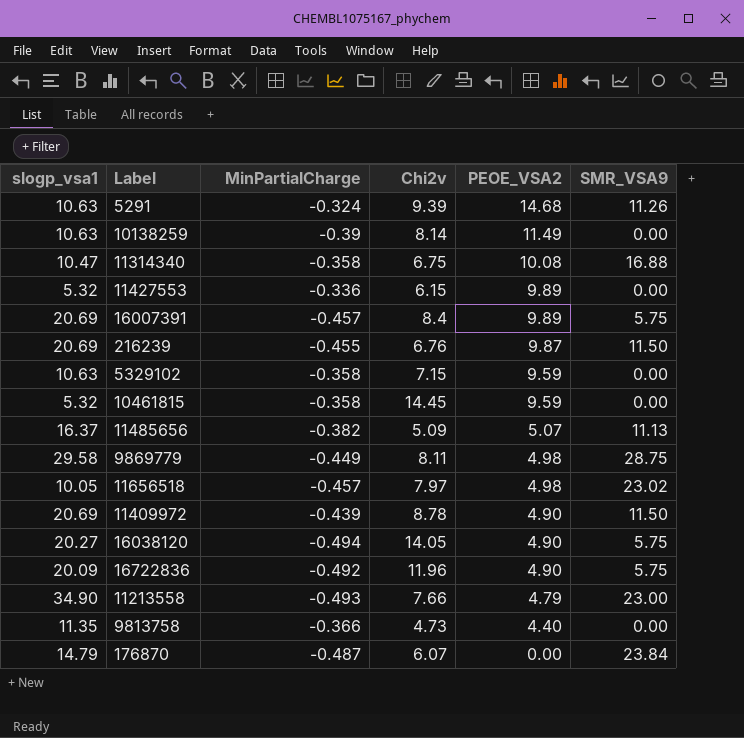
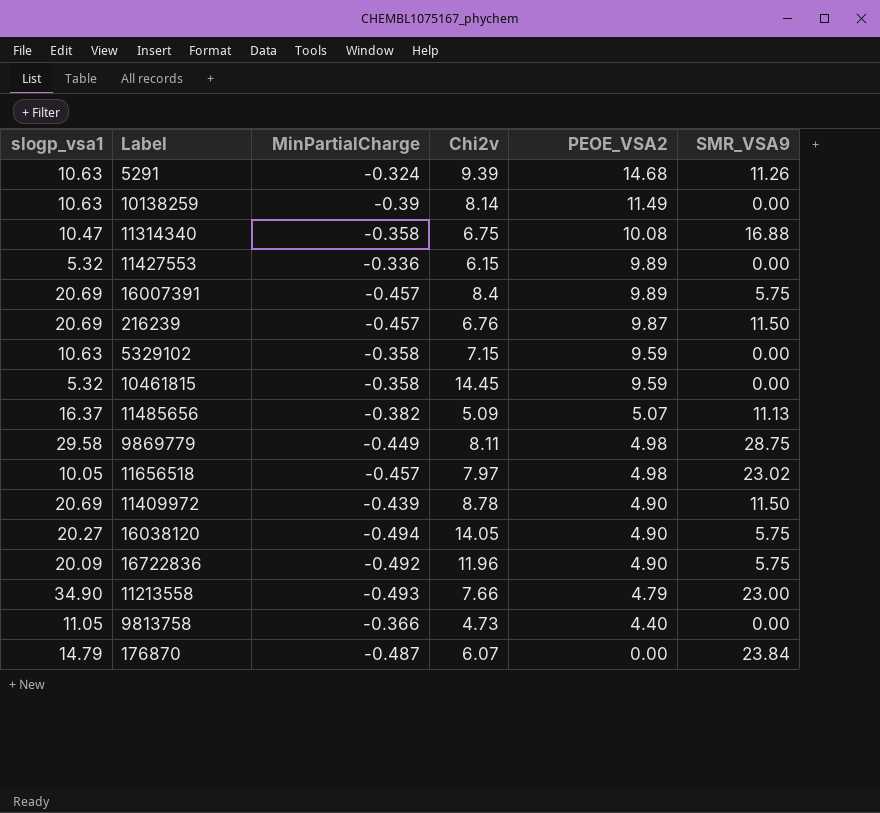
216239 | MinPartialCharge: -0.455 -> -0.457
9813758 | slogp_vsa1: 11.35 -> 11.05

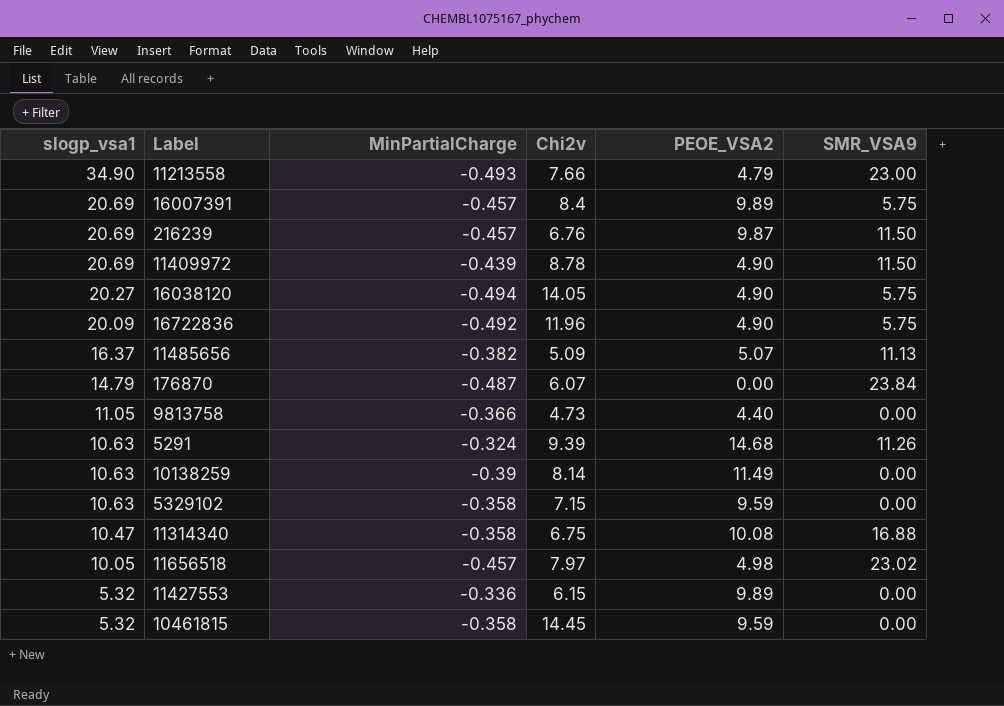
row order: PEOE_VSA2 descending -> slogp_vsa1 descending
row 9869779: 29.58 | -0.449 | 8.11 | 4.98 | 28.75 -> none

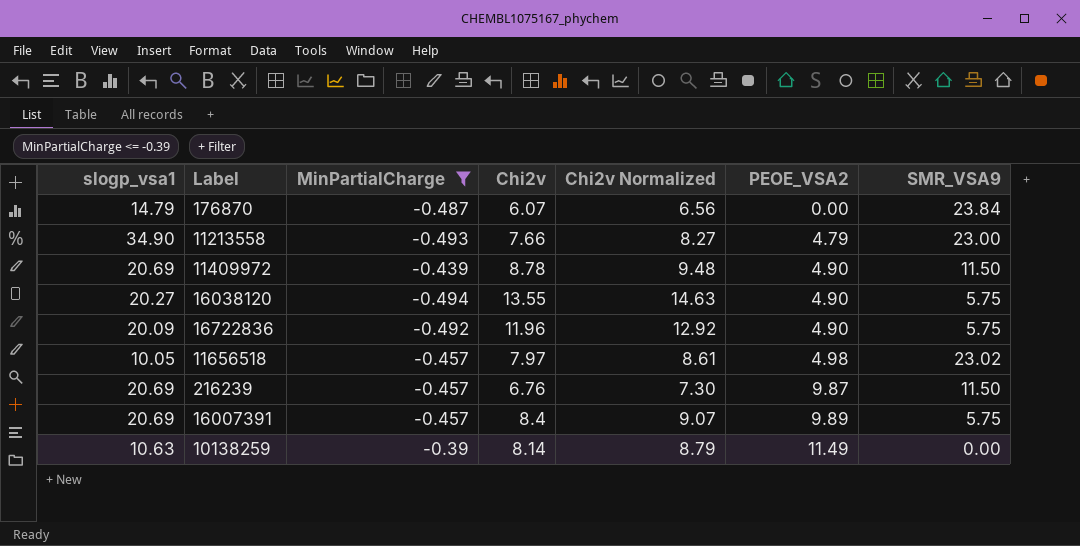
filter: none -> MinPartialCharge <= -0.39
row order: slogp_vsa1 descending -> PEOE_VSA2 ascending
column Chi2v Normalized | formula: none -> [Chi2v] * 1.08
16038120 | Chi2v: 14.05 -> 13.55

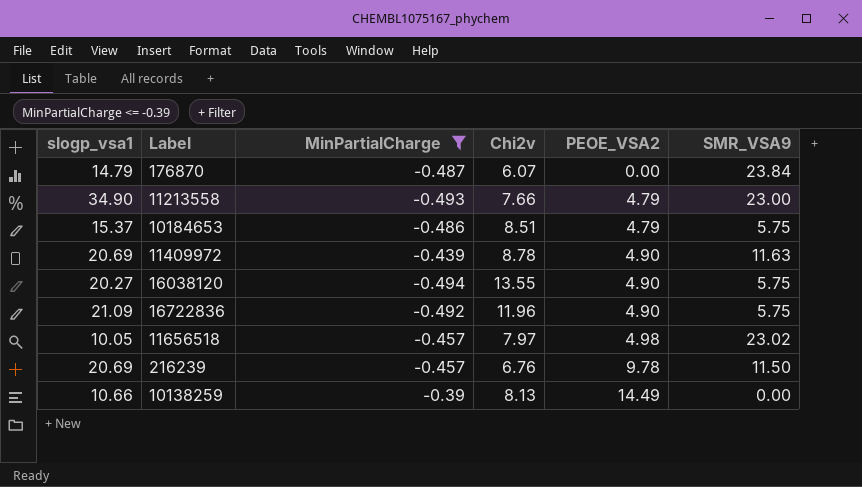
column Chi2v Normalized | formula: [Chi2v] * 1.08 -> none
row 16007391: 20.69 | -0.457 | 8.4 | 9.07 | 9.89 | 5.75 -> none
row 10184653: none -> 15.37 | -0.486 | 8.51 | 4.79 | 5.75
11409972 | SMR_VSA9: 11.50 -> 11.63
16722836 | slogp_vsa1: 20.09 -> 21.09
216239 | PEOE_VSA2: 9.87 -> 9.78
10138259 | slogp_vsa1: 10.63 -> 10.66
10138259 | Chi2v: 8.14 -> 8.13
10138259 | PEOE_VSA2: 11.49 -> 14.49

